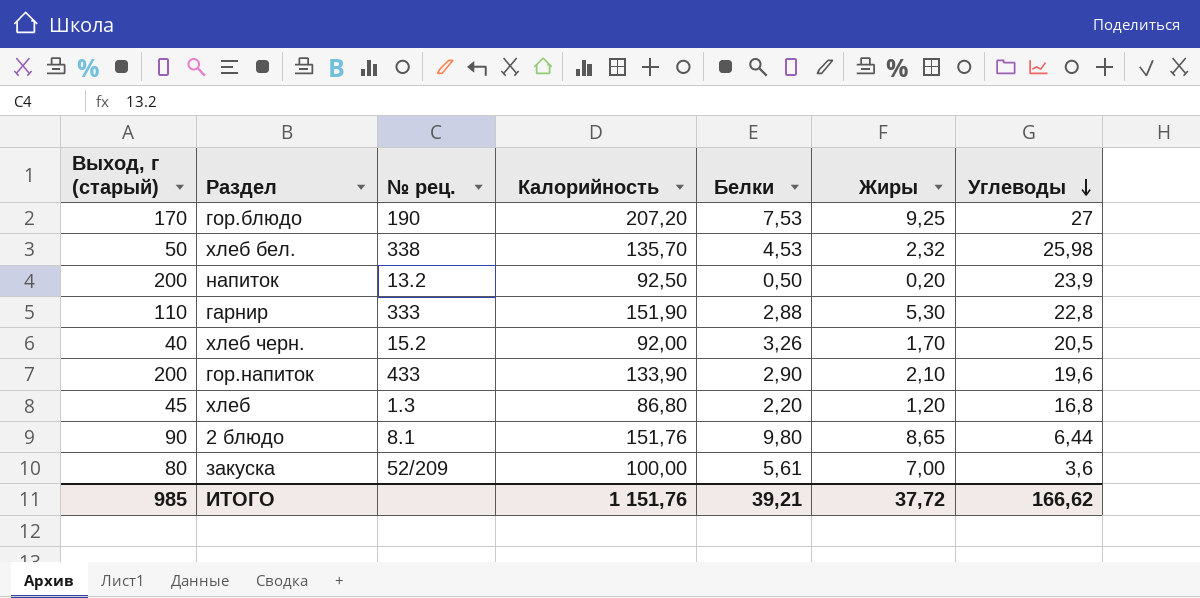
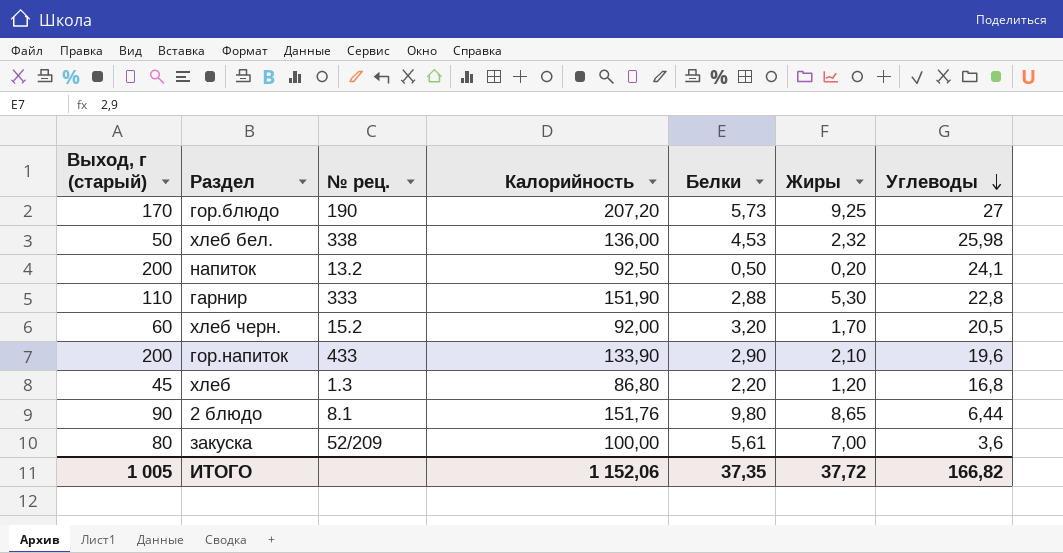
гор.блюдо | Белки: 7,53 -> 5,73
хлеб бел. | Калорийность: 135,70 -> 136,00
напиток | Углеводы: 23,9 -> 24,1
хлеб черн. | Выход, г (старый): 40 -> 60
хлеб черн. | Белки: 3,26 -> 3,20
ИТОГО | Выход, г (старый): 985 -> 1 005
ИТОГО | Калорийность: 1 151,76 -> 1 152,06
ИТОГО | Белки: 39,21 -> 37,35
ИТОГО | Углеводы: 166,62 -> 166,82

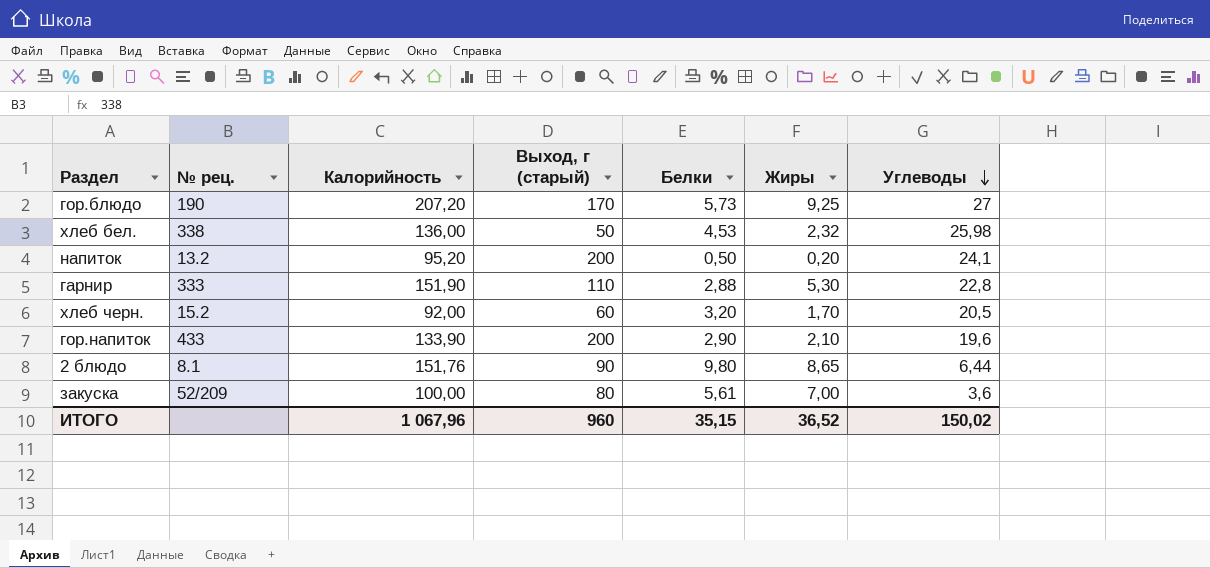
column Выход, г (старый) | position: 1 -> 4
row хлеб: 45 | 1.3 | 86,80 | 2,20 | 1,20 | 16,8 -> none
напиток | Калорийность: 92,50 -> 95,20
ИТОГО | Калорийность: 1 152,06 -> 1 067,96
ИТОГО | Выход, г (старый): 1 005 -> 960
ИТОГО | Белки: 37,35 -> 35,15
ИТОГО | Жиры: 37,72 -> 36,52
ИТОГО | Углеводы: 166,82 -> 150,02

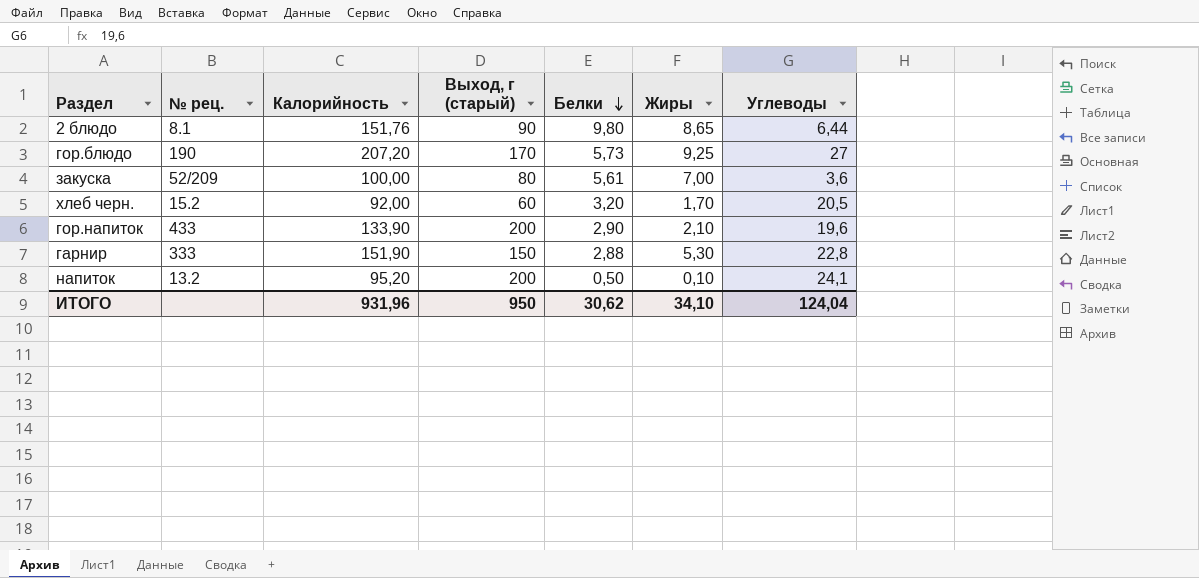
row order: Углеводы descending -> Белки descending
row хлеб бел.: 338 | 136,00 | 50 | 4,53 | 2,32 | 25,98 -> none
гарнир | Выход, г (старый): 110 -> 150
напиток | Жиры: 0,20 -> 0,10
ИТОГО | Калорийность: 1 067,96 -> 931,96
ИТОГО | Выход, г (старый): 960 -> 950
ИТОГО | Белки: 35,15 -> 30,62
ИТОГО | Жиры: 36,52 -> 34,10
ИТОГО | Углеводы: 150,02 -> 124,04

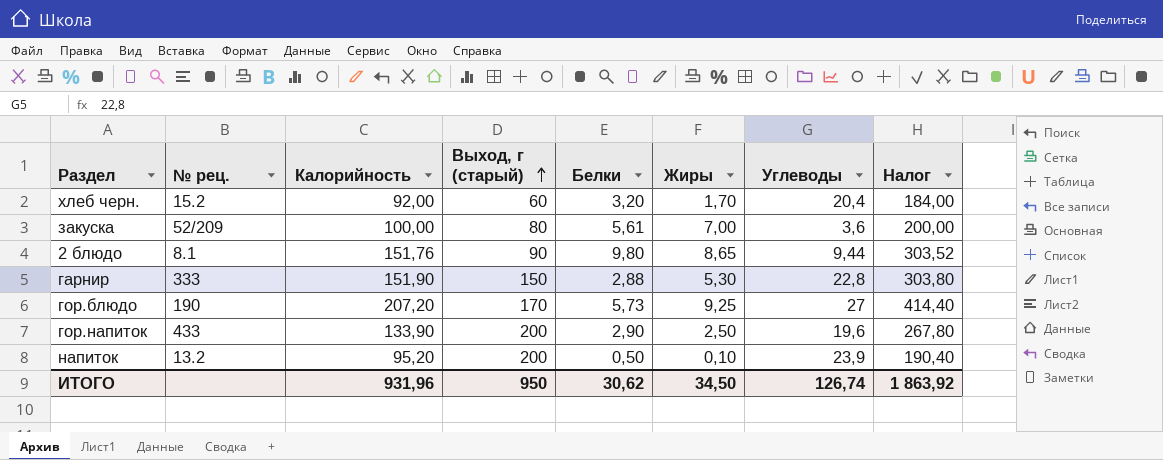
row order: Белки descending -> Выход, г (старый) ascending
column Налог | formula: none -> [Калорийность] * 2
хлеб черн. | Углеводы: 20,5 -> 20,4
2 блюдо | Углеводы: 6,44 -> 9,44
гор.напиток | Жиры: 2,10 -> 2,50
напиток | Углеводы: 24,1 -> 23,9
ИТОГО | Жиры: 34,10 -> 34,50
ИТОГО | Углеводы: 124,04 -> 126,74

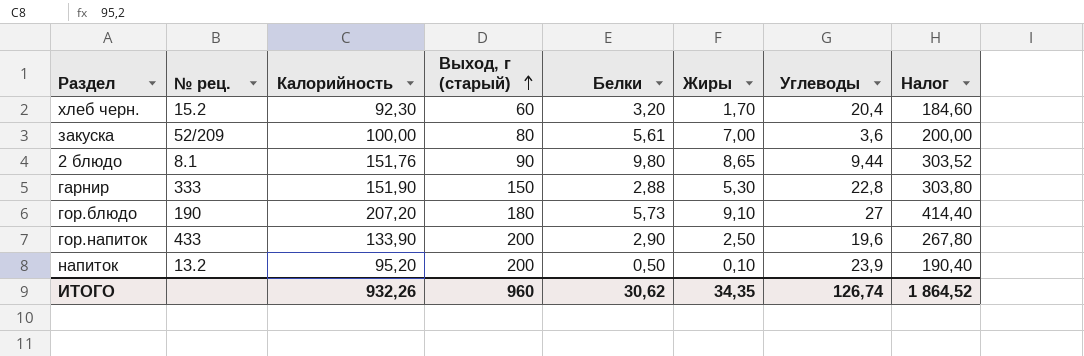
хлеб черн. | Калорийность: 92,00 -> 92,30
хлеб черн. | Налог: 184,00 -> 184,60
гор.блюдо | Выход, г (старый): 170 -> 180
гор.блюдо | Жиры: 9,25 -> 9,10
ИТОГО | Калорийность: 931,96 -> 932,26
ИТОГО | Выход, г (старый): 950 -> 960
ИТОГО | Жиры: 34,50 -> 34,35
ИТОГО | Налог: 1 863,92 -> 1 864,52

